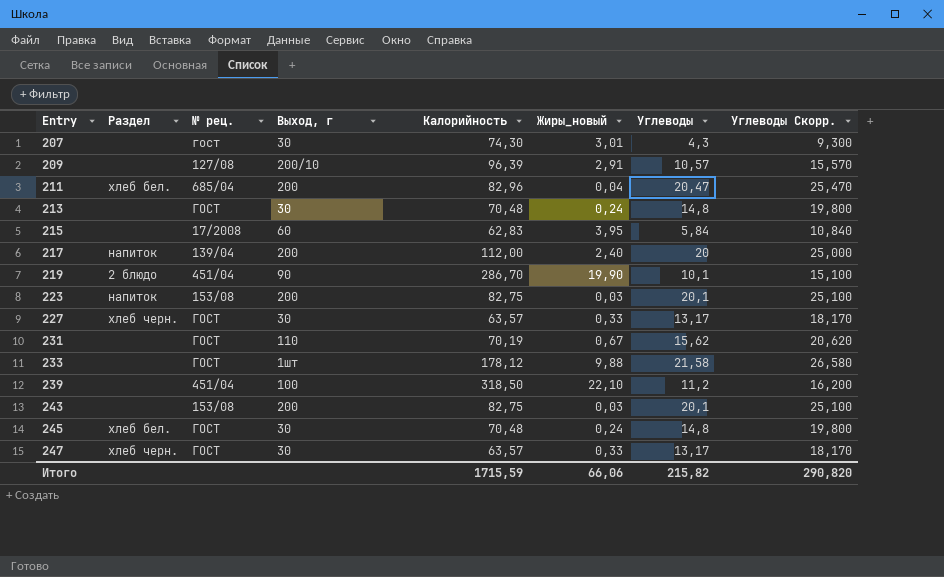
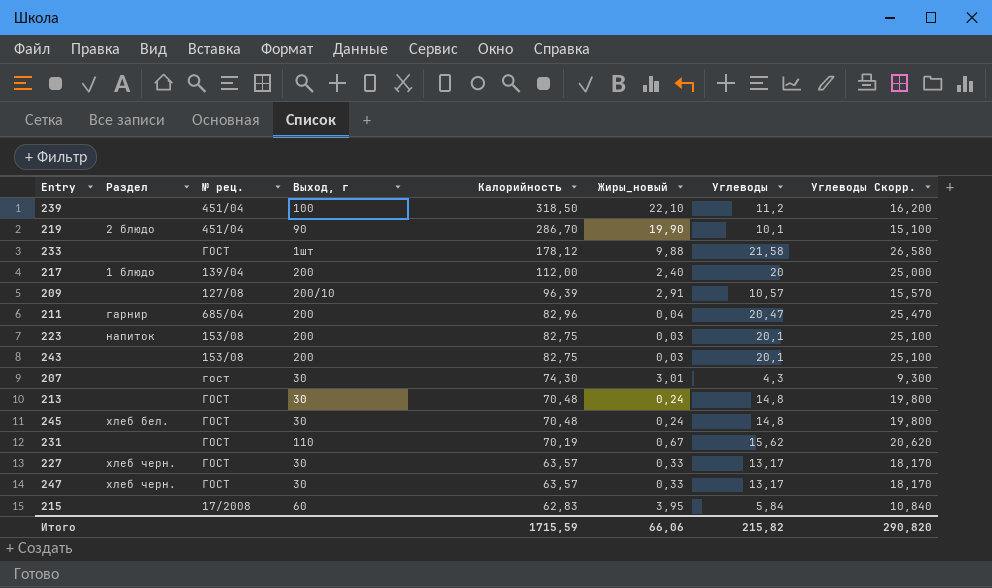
row order: Entry ascending -> Калорийность descending
217 | Раздел: напиток -> 1 блюдо
211 | Раздел: хлеб бел. -> гарнир

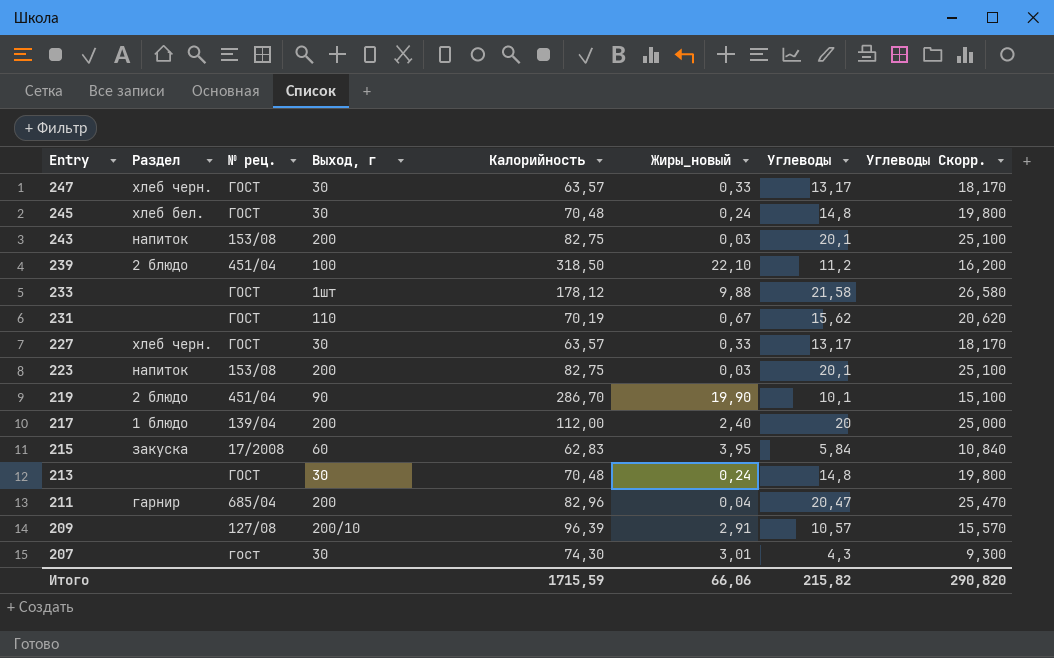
row order: Калорийность descending -> Entry descending
243 | Раздел: none -> напиток
239 | Раздел: none -> 2 блюдо
215 | Раздел: none -> закуска

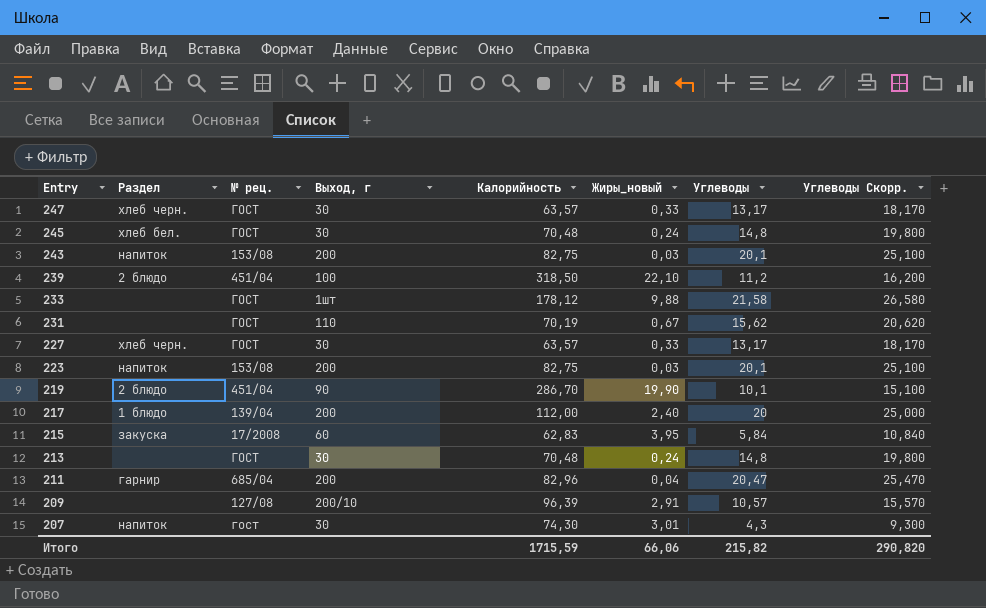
207 | Раздел: none -> напиток

